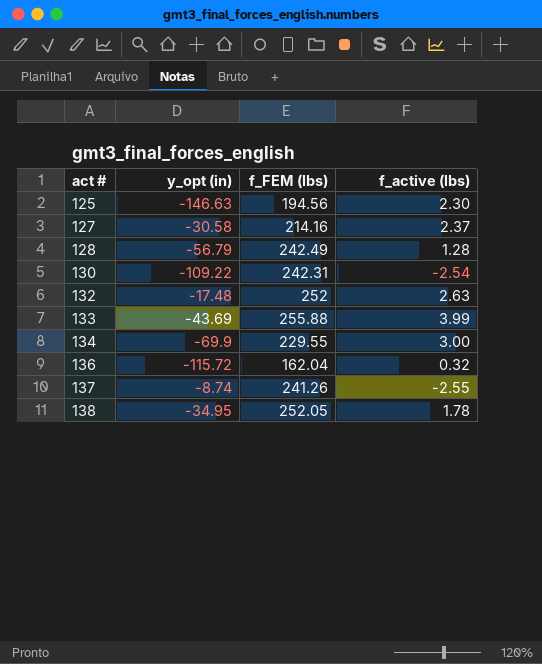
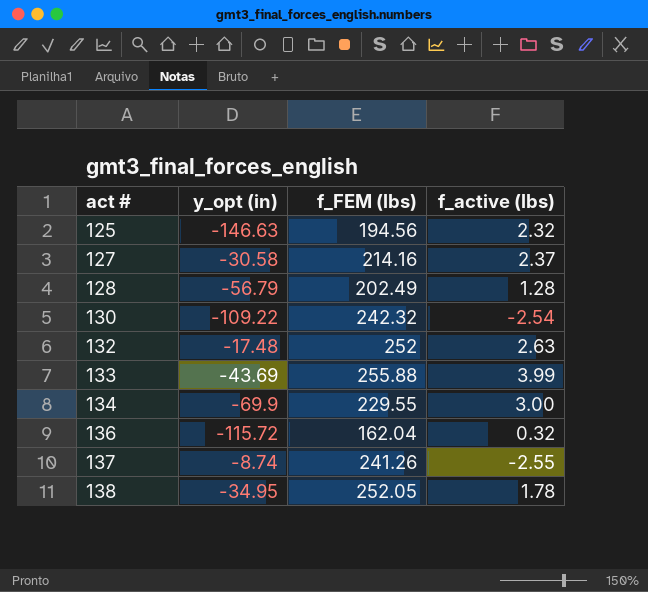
125 | f_active (lbs): 2.30 -> 2.32
128 | f_FEM (lbs): 242.49 -> 202.49
130 | f_FEM (lbs): 242.31 -> 242.32

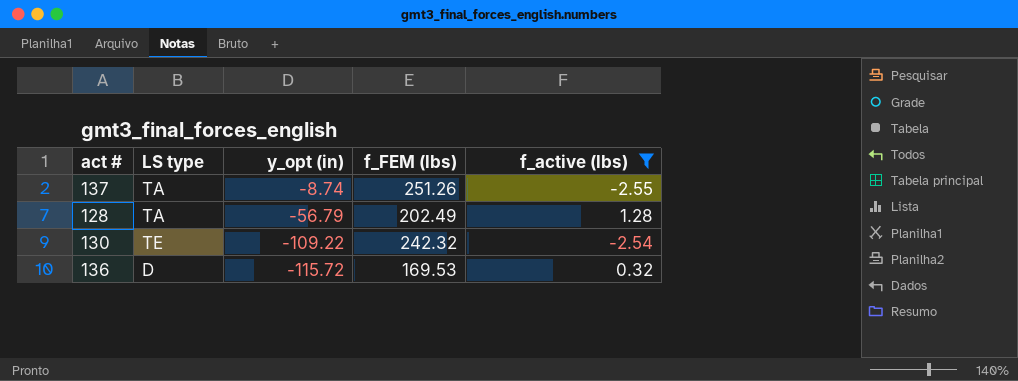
filter: none -> f_active (lbs) <= 1.28
row order: act # ascending -> y_opt (in) descending
column LS type | position: none -> 2
137 | f_FEM (lbs): 241.26 -> 251.26
136 | f_FEM (lbs): 162.04 -> 169.53

